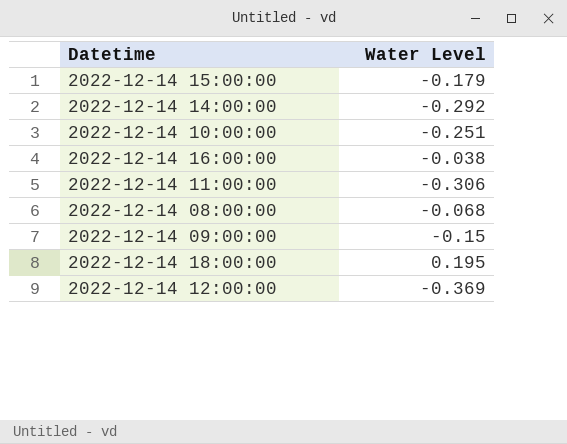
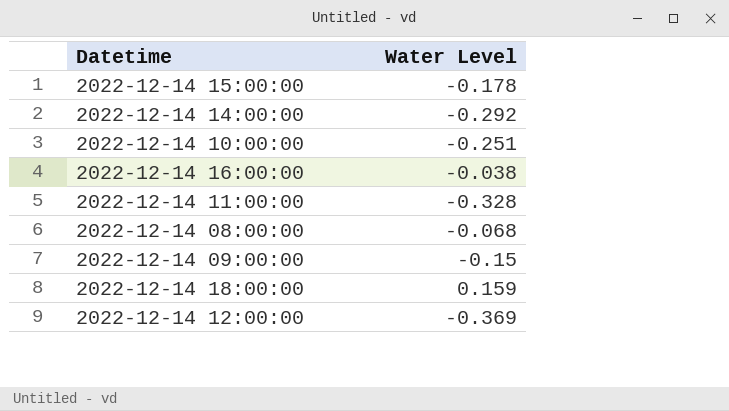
2022-12-14 15:00:00 | Water Level: -0.179 -> -0.178
2022-12-14 11:00:00 | Water Level: -0.306 -> -0.328
2022-12-14 18:00:00 | Water Level: 0.195 -> 0.159

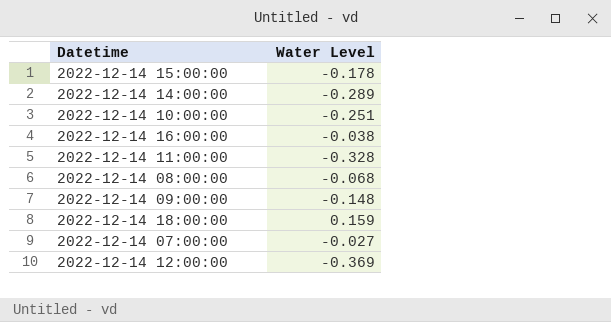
2022-12-14 14:00:00 | Water Level: -0.292 -> -0.289
2022-12-14 09:00:00 | Water Level: -0.15 -> -0.148
row 2022-12-14 07:00:00: none -> -0.027

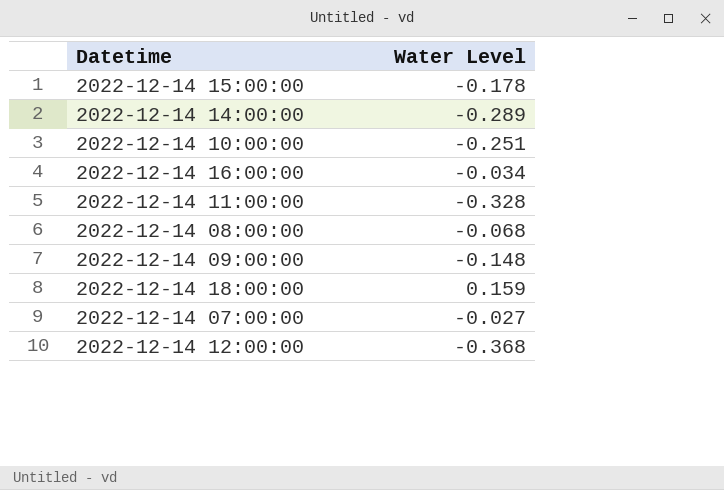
2022-12-14 16:00:00 | Water Level: -0.038 -> -0.034
2022-12-14 12:00:00 | Water Level: -0.369 -> -0.368

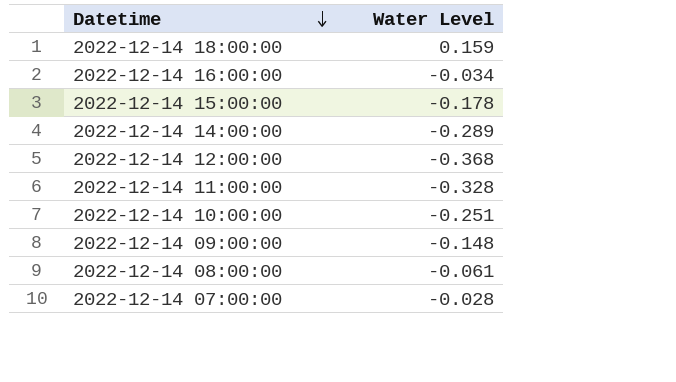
row order: none -> Datetime descending
2022-12-14 08:00:00 | Water Level: -0.068 -> -0.061
2022-12-14 07:00:00 | Water Level: -0.027 -> -0.028

